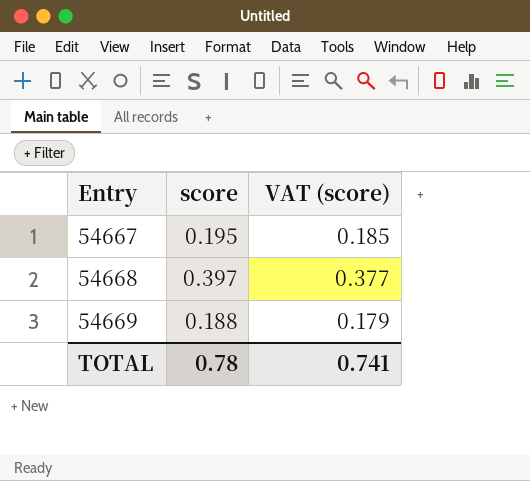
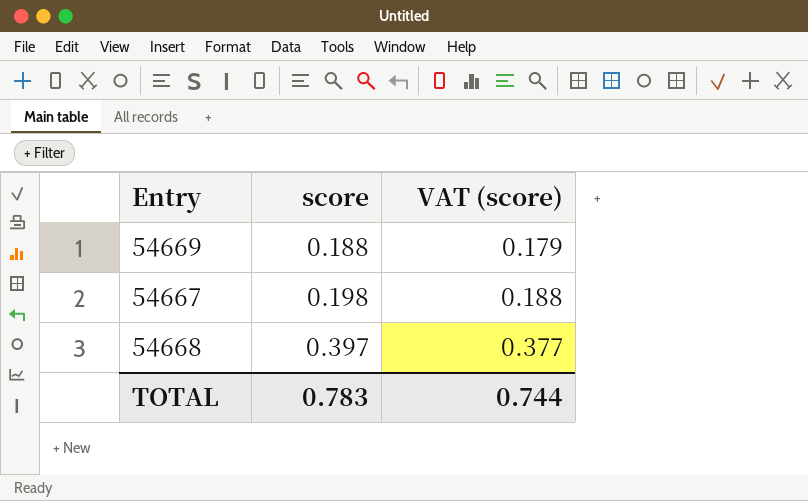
row order: Entry ascending -> score ascending
54667 | score: 0.195 -> 0.198
54667 | VAT (score): 0.185 -> 0.188
TOTAL | score: 0.78 -> 0.783
TOTAL | VAT (score): 0.741 -> 0.744

